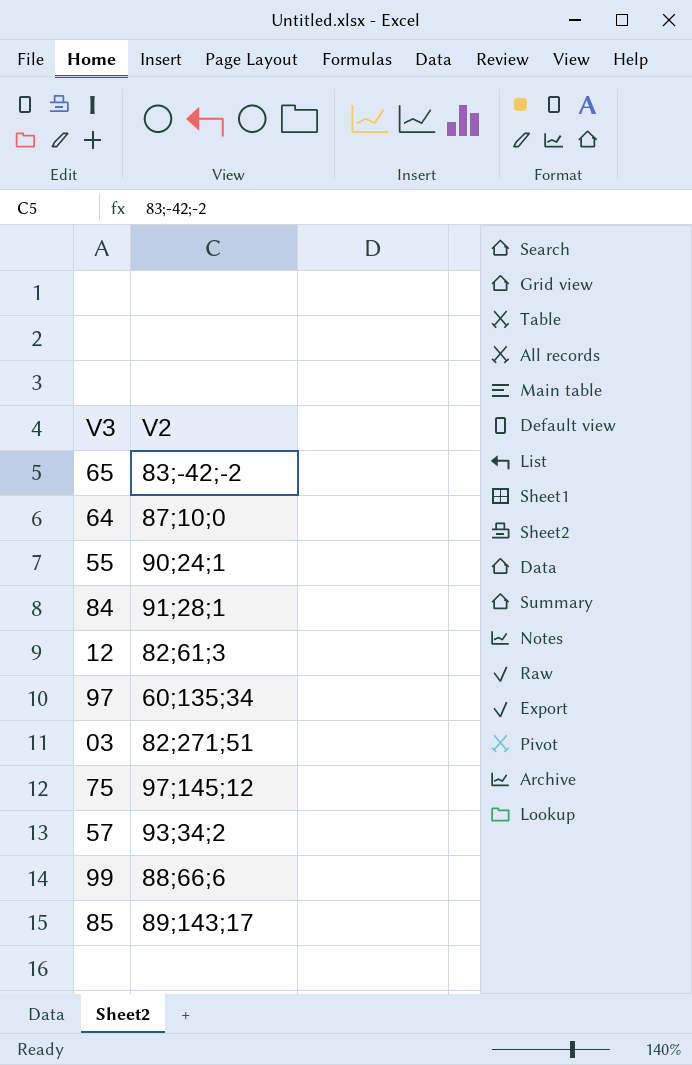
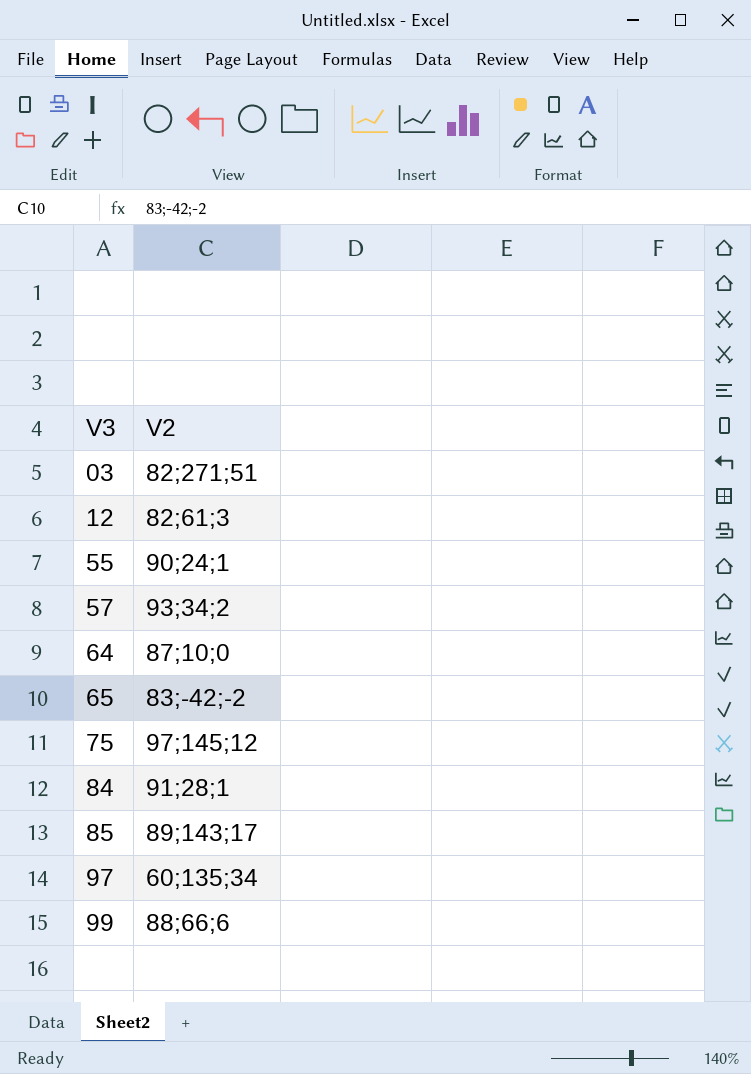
row order: none -> V3 ascending

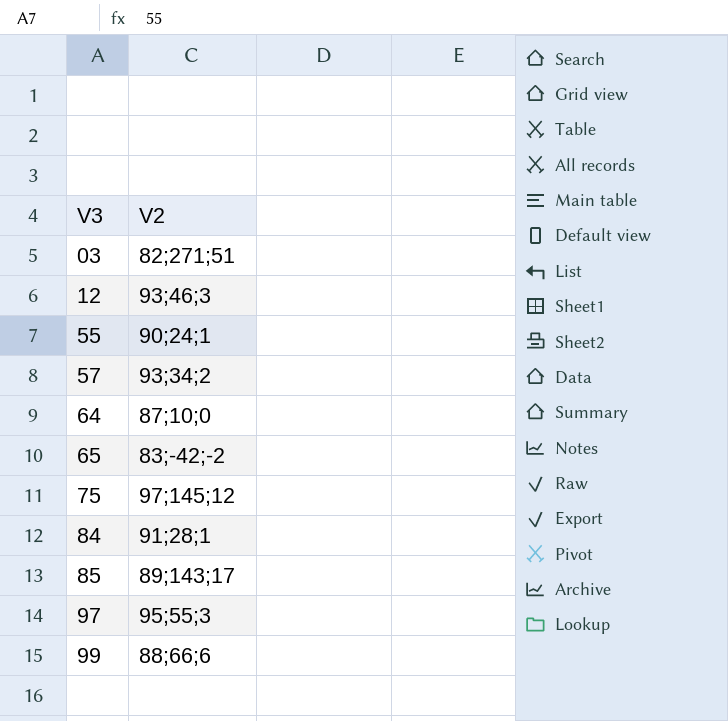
12 | V2: 82;61;3 -> 93;46;3
97 | V2: 60;135;34 -> 95;55;3

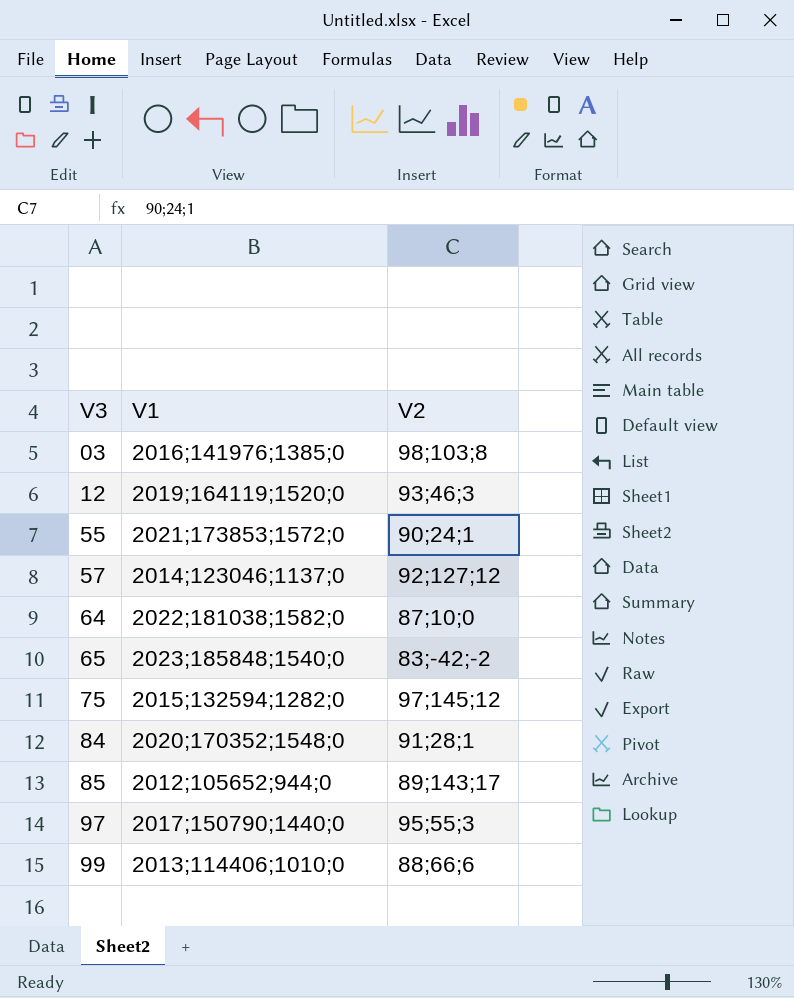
column V1 | position: none -> 2
03 | V2: 82;271;51 -> 98;103;8
57 | V2: 93;34;2 -> 92;127;12

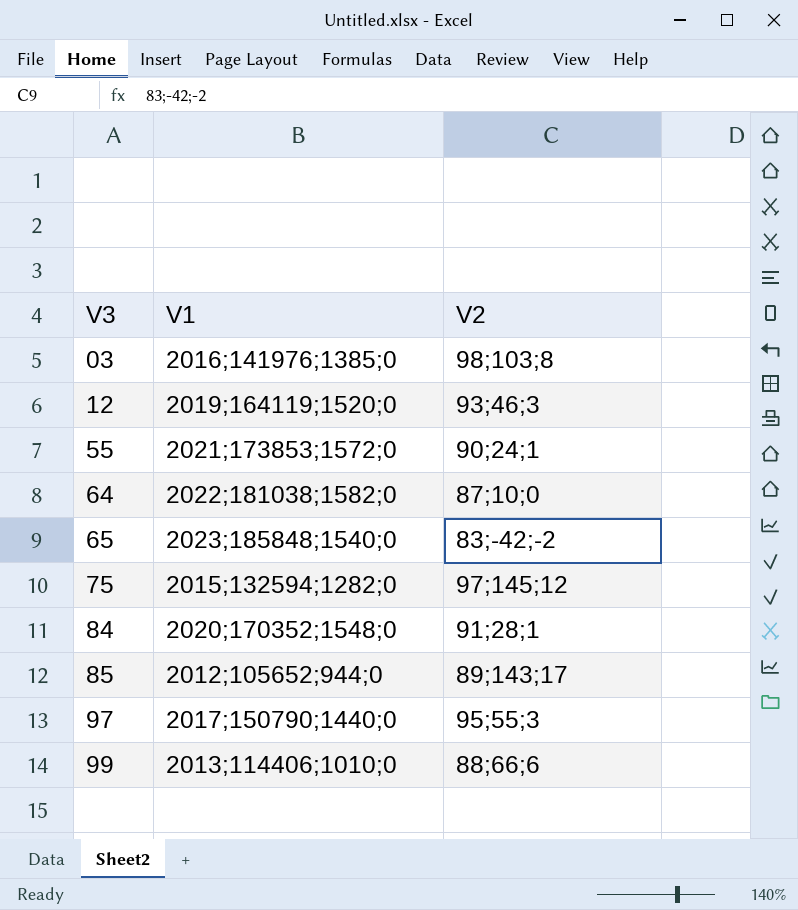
row 57: 2014;123046;1137;0 | 92;127;12 -> none

